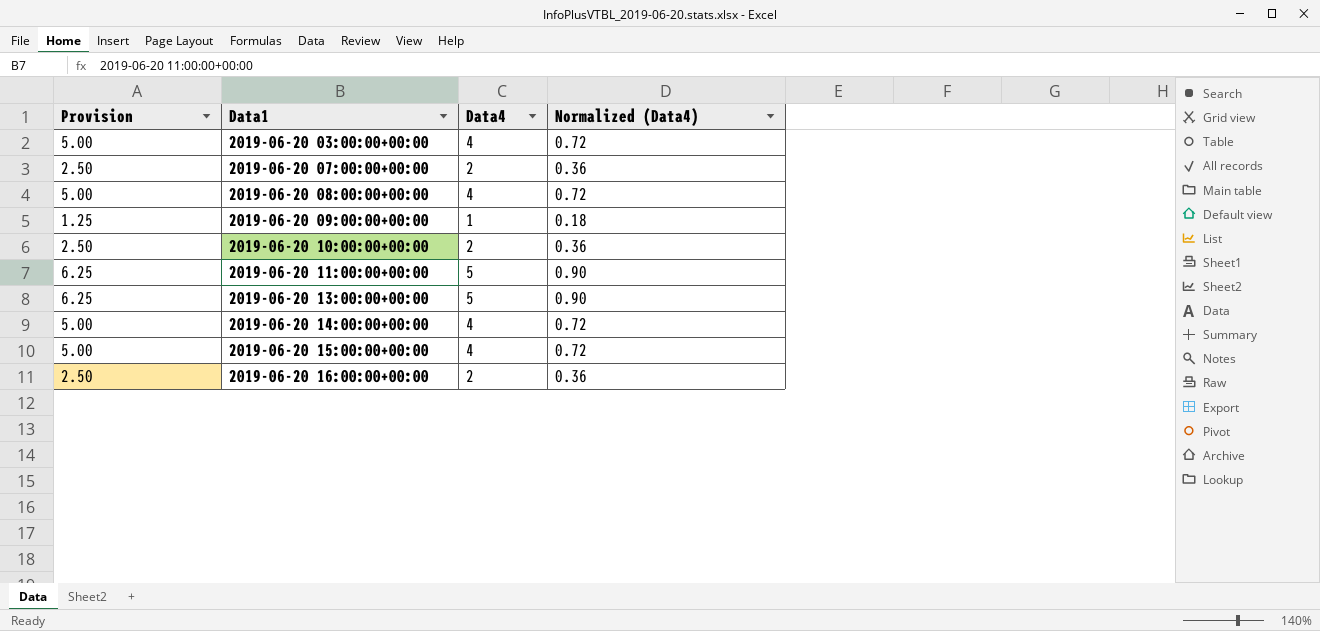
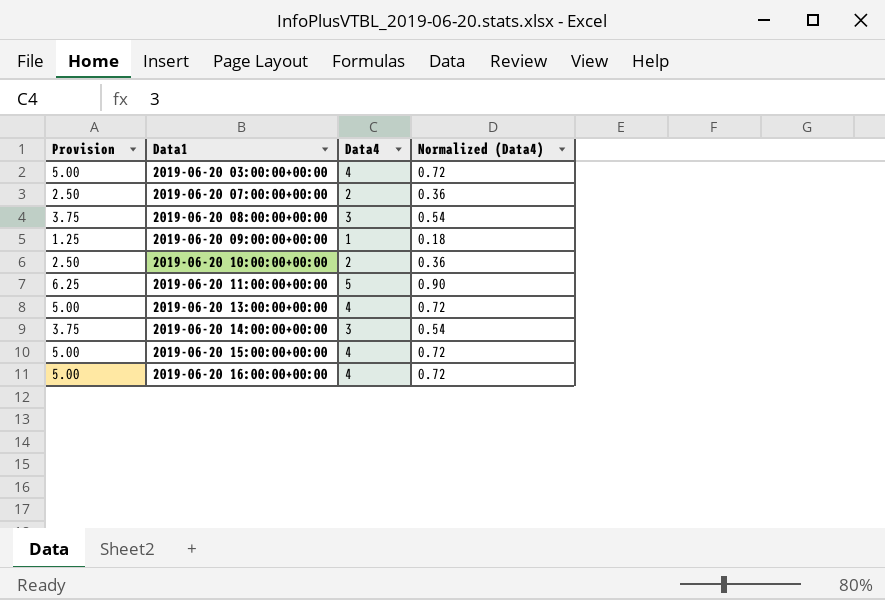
2019-06-20 08:00:00+00:00 | Provision: 5.00 -> 3.75
2019-06-20 08:00:00+00:00 | Data4: 4 -> 3
2019-06-20 08:00:00+00:00 | Normalized (Data4): 0.72 -> 0.54
2019-06-20 13:00:00+00:00 | Provision: 6.25 -> 5.00
2019-06-20 13:00:00+00:00 | Data4: 5 -> 4
2019-06-20 13:00:00+00:00 | Normalized (Data4): 0.90 -> 0.72
2019-06-20 14:00:00+00:00 | Provision: 5.00 -> 3.75
2019-06-20 14:00:00+00:00 | Data4: 4 -> 3
2019-06-20 14:00:00+00:00 | Normalized (Data4): 0.72 -> 0.54
2019-06-20 16:00:00+00:00 | Provision: 2.50 -> 5.00
2019-06-20 16:00:00+00:00 | Data4: 2 -> 4
2019-06-20 16:00:00+00:00 | Normalized (Data4): 0.36 -> 0.72

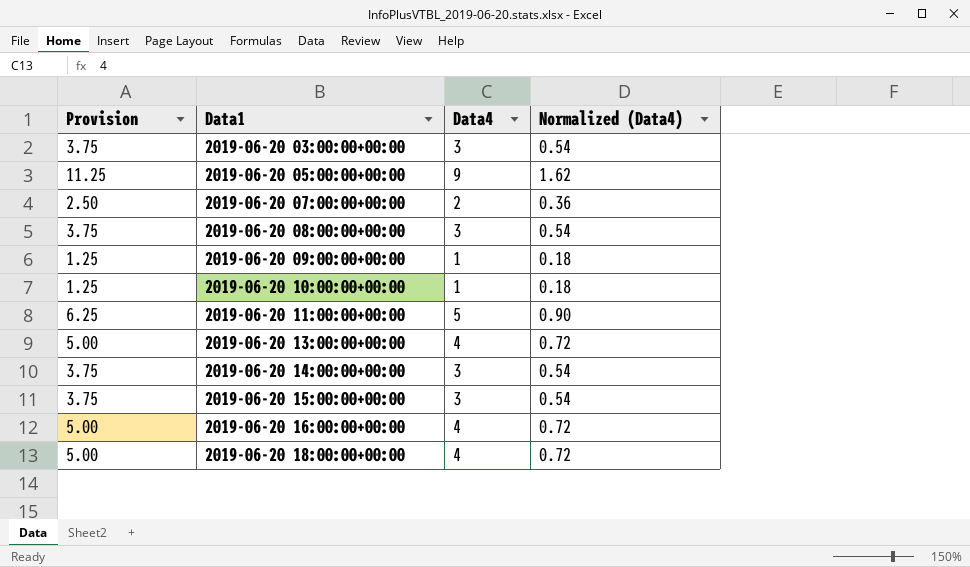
2019-06-20 03:00:00+00:00 | Provision: 5.00 -> 3.75
2019-06-20 03:00:00+00:00 | Data4: 4 -> 3
2019-06-20 03:00:00+00:00 | Normalized (Data4): 0.72 -> 0.54
row 2019-06-20 05:00:00+00:00: none -> 11.25 | 9 | 1.62
2019-06-20 10:00:00+00:00 | Provision: 2.50 -> 1.25
2019-06-20 10:00:00+00:00 | Data4: 2 -> 1
2019-06-20 10:00:00+00:00 | Normalized (Data4): 0.36 -> 0.18
2019-06-20 15:00:00+00:00 | Provision: 5.00 -> 3.75
2019-06-20 15:00:00+00:00 | Data4: 4 -> 3
2019-06-20 15:00:00+00:00 | Normalized (Data4): 0.72 -> 0.54
row 2019-06-20 18:00:00+00:00: none -> 5.00 | 4 | 0.72

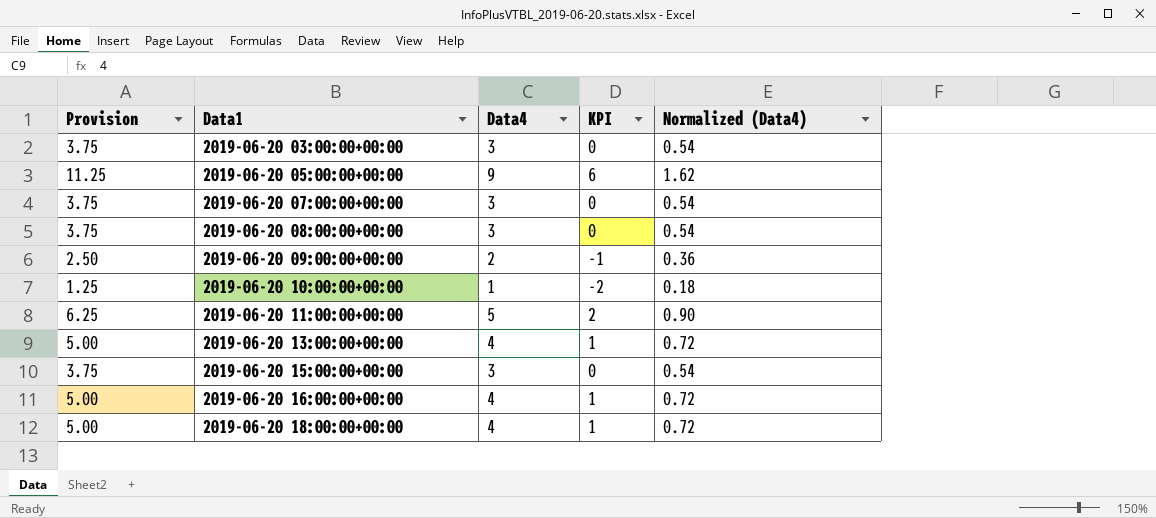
column KPI | formula: none -> [Data4] - 3
row 2019-06-20 14:00:00+00:00: 3.75 | 3 | 0.54 -> none
2019-06-20 07:00:00+00:00 | Provision: 2.50 -> 3.75
2019-06-20 07:00:00+00:00 | Data4: 2 -> 3
2019-06-20 07:00:00+00:00 | Normalized (Data4): 0.36 -> 0.54
2019-06-20 09:00:00+00:00 | Provision: 1.25 -> 2.50
2019-06-20 09:00:00+00:00 | Data4: 1 -> 2
2019-06-20 09:00:00+00:00 | Normalized (Data4): 0.18 -> 0.36

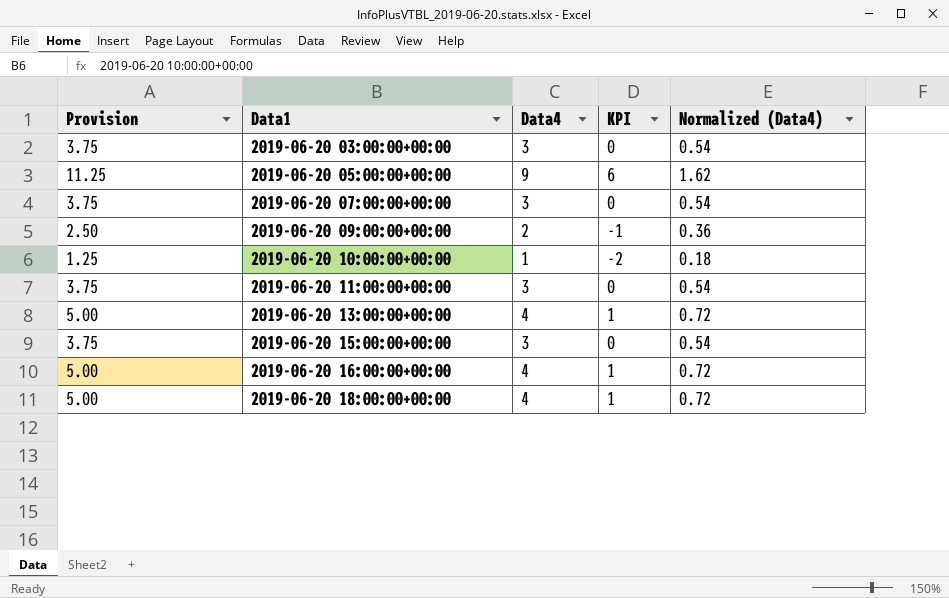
row 2019-06-20 08:00:00+00:00: 3.75 | 3 | 0 | 0.54 -> none
2019-06-20 11:00:00+00:00 | Provision: 6.25 -> 3.75
2019-06-20 11:00:00+00:00 | Data4: 5 -> 3
2019-06-20 11:00:00+00:00 | KPI: 2 -> 0
2019-06-20 11:00:00+00:00 | Normalized (Data4): 0.90 -> 0.54

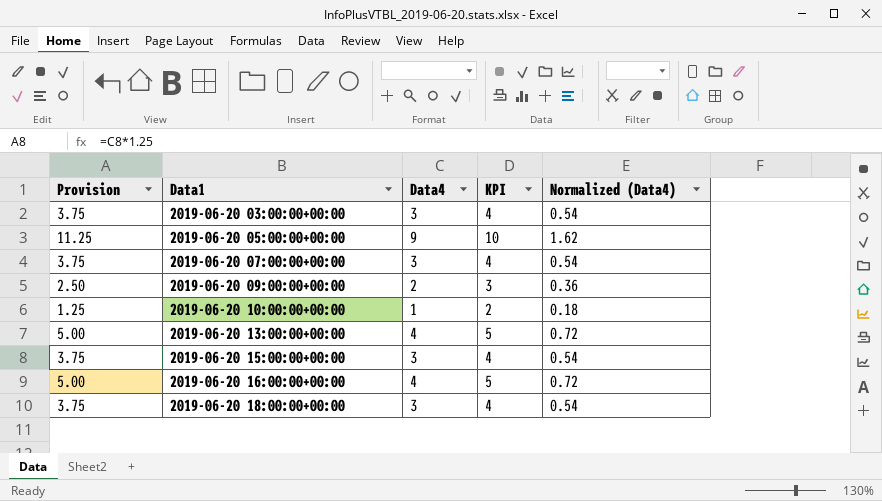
column KPI | formula: [Data4] - 3 -> [Data4] + 1
row 2019-06-20 11:00:00+00:00: 3.75 | 3 | 0 | 0.54 -> none
2019-06-20 18:00:00+00:00 | Provision: 5.00 -> 3.75
2019-06-20 18:00:00+00:00 | Data4: 4 -> 3
2019-06-20 18:00:00+00:00 | Normalized (Data4): 0.72 -> 0.54

